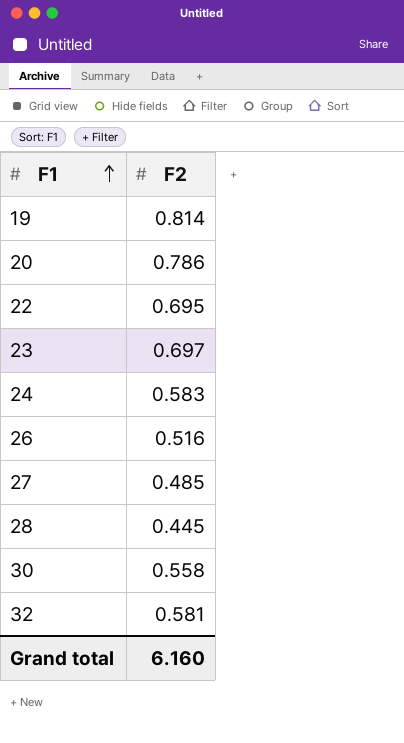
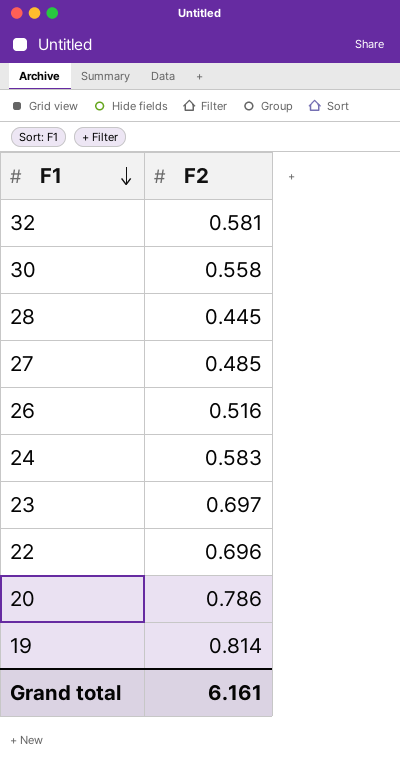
row order: F1 ascending -> F1 descending
22 | F2: 0.695 -> 0.696
Grand total | F2: 6.160 -> 6.161

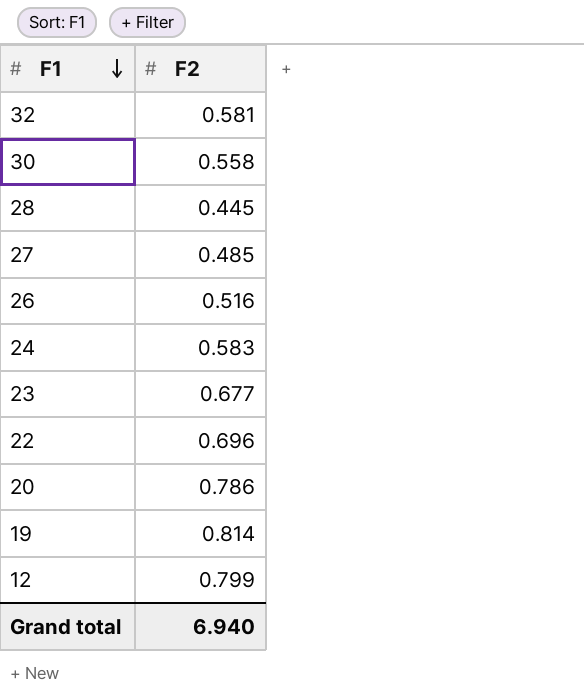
23 | F2: 0.697 -> 0.677
row 12: none -> 0.799
Grand total | F2: 6.161 -> 6.940

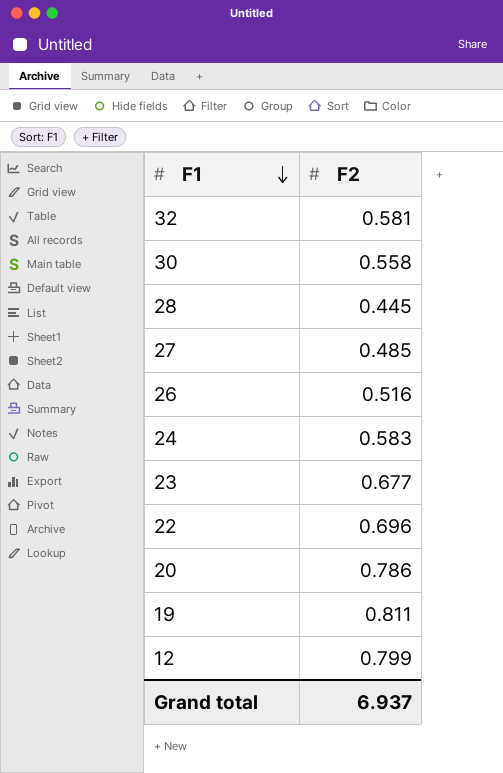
19 | F2: 0.814 -> 0.811
Grand total | F2: 6.940 -> 6.937

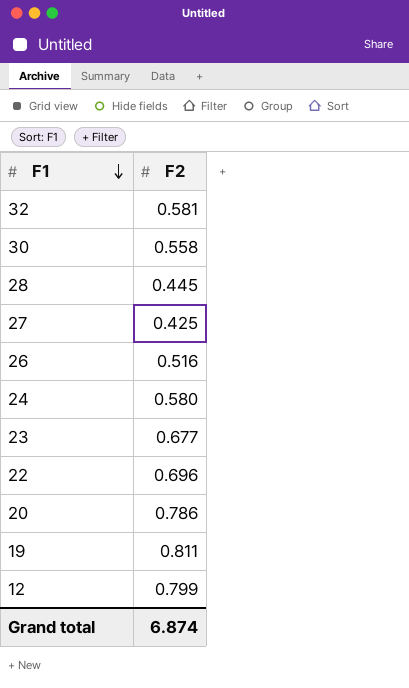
27 | F2: 0.485 -> 0.425
24 | F2: 0.583 -> 0.580
Grand total | F2: 6.937 -> 6.874

